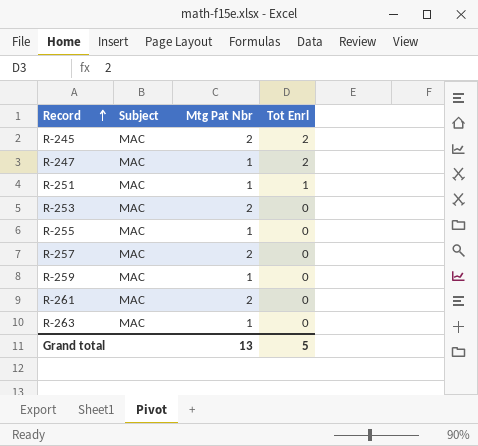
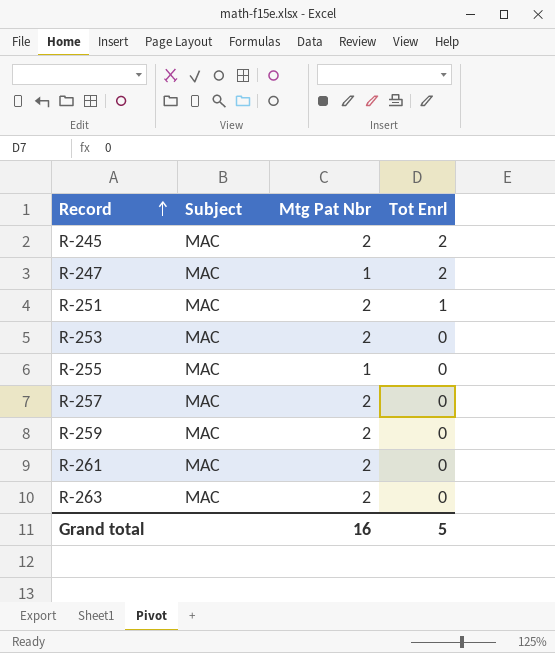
R-251 | Mtg Pat Nbr: 1 -> 2
R-259 | Mtg Pat Nbr: 1 -> 2
R-263 | Mtg Pat Nbr: 1 -> 2
Grand total | Mtg Pat Nbr: 13 -> 16

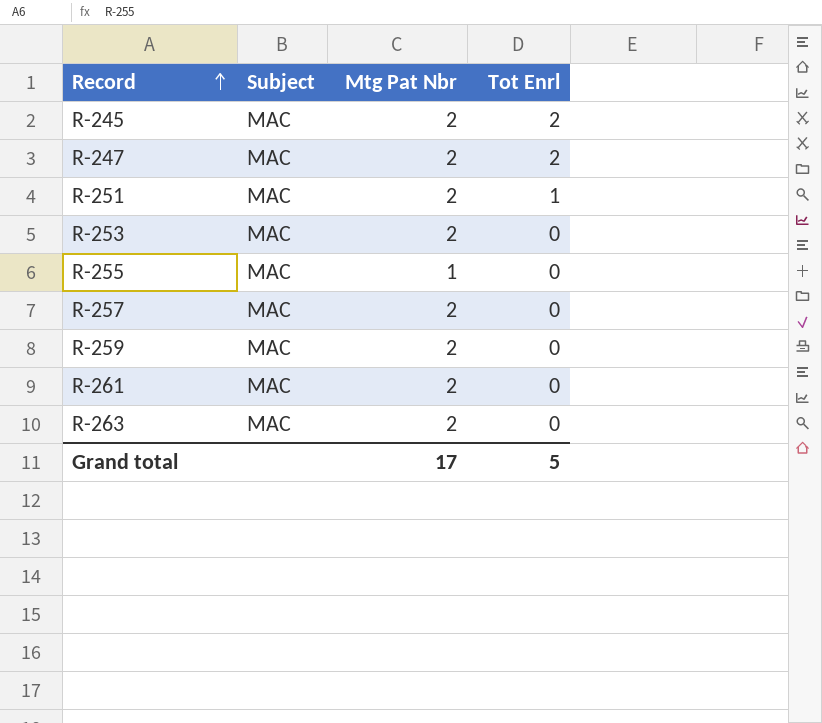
R-247 | Mtg Pat Nbr: 1 -> 2
Grand total | Mtg Pat Nbr: 16 -> 17

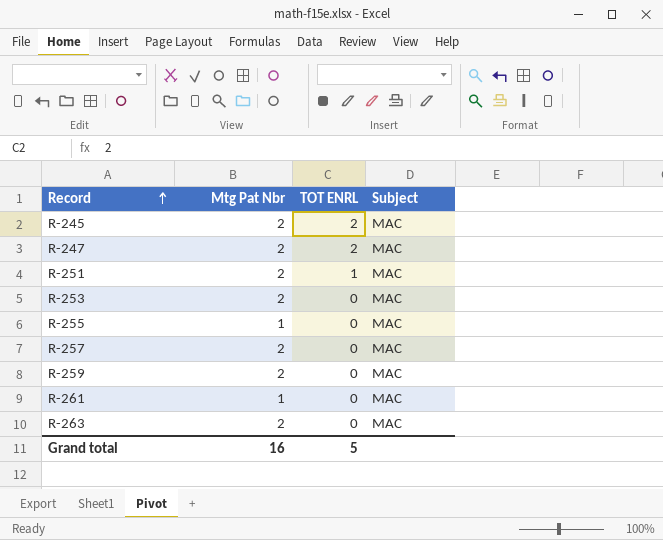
column name: Tot Enrl -> TOT ENRL
column Subject | position: 2 -> 4
R-261 | Mtg Pat Nbr: 2 -> 1
Grand total | Mtg Pat Nbr: 17 -> 16

